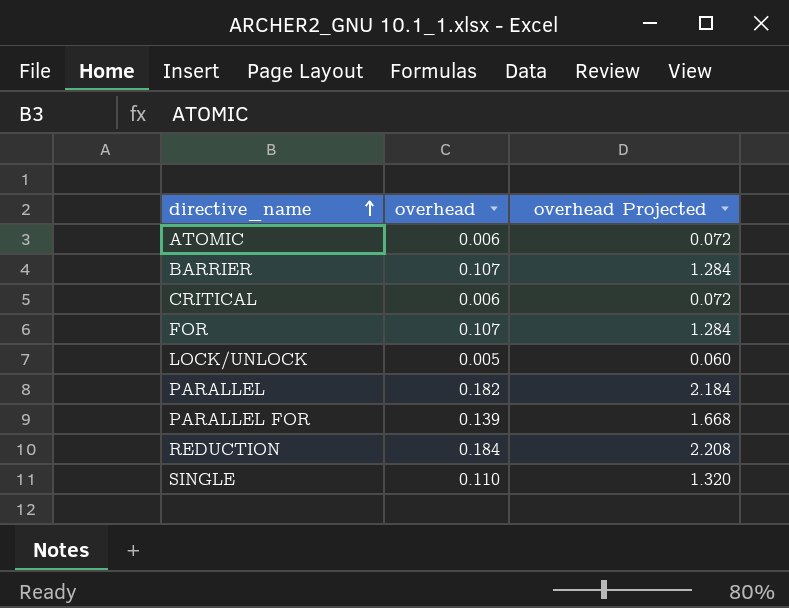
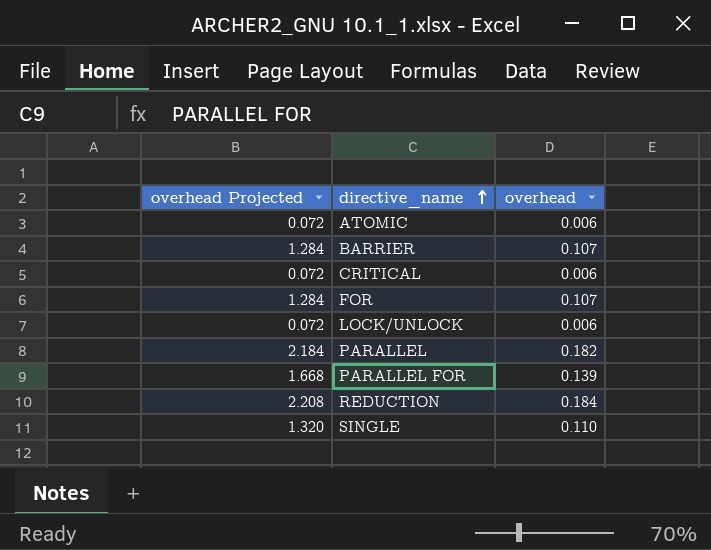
column overhead Projected | position: 3 -> 1
LOCK/UNLOCK | overhead Projected: 0.060 -> 0.072
LOCK/UNLOCK | overhead: 0.005 -> 0.006

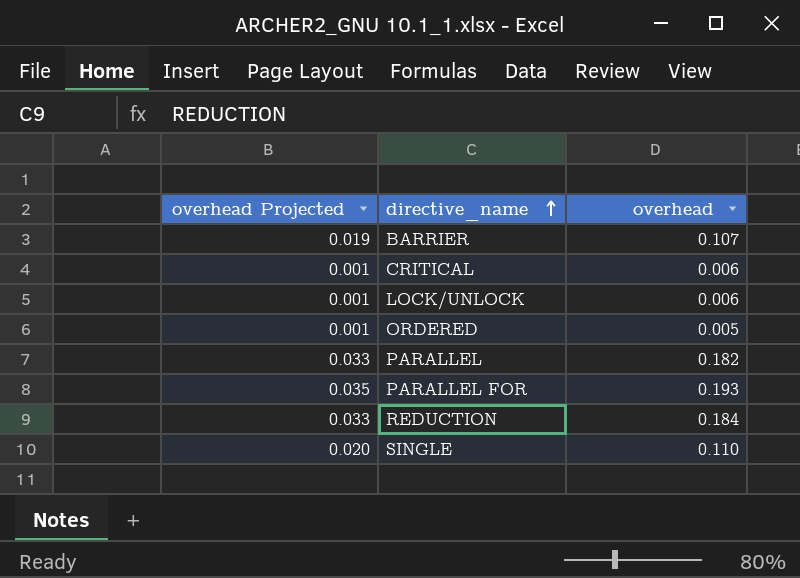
column overhead Projected | formula: [overhead] * 12 -> [overhead] * 0.18
row ATOMIC: 0.072 | 0.006 -> none
row FOR: 1.284 | 0.107 -> none
row ORDERED: none -> 0.001 | 0.005
PARALLEL FOR | overhead: 0.139 -> 0.193

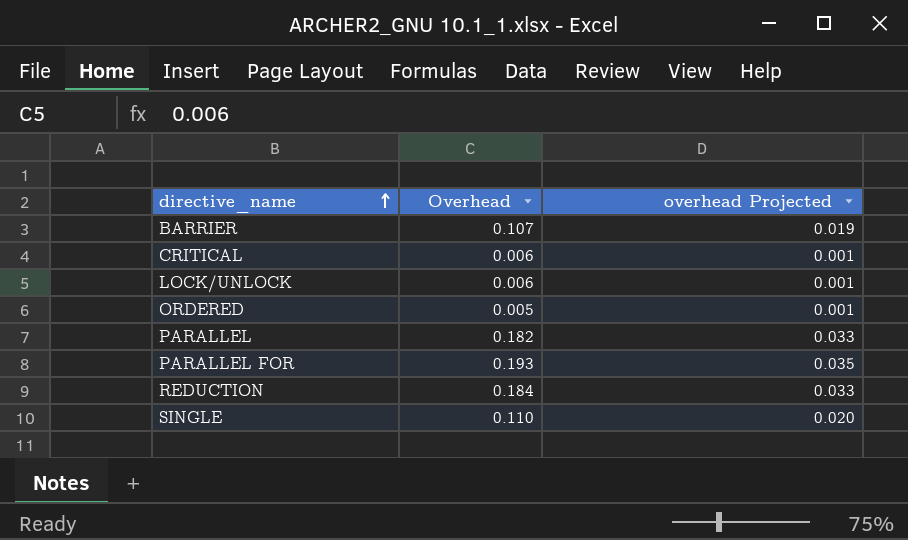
column name: overhead -> Overhead
column overhead Projected | position: 1 -> 3

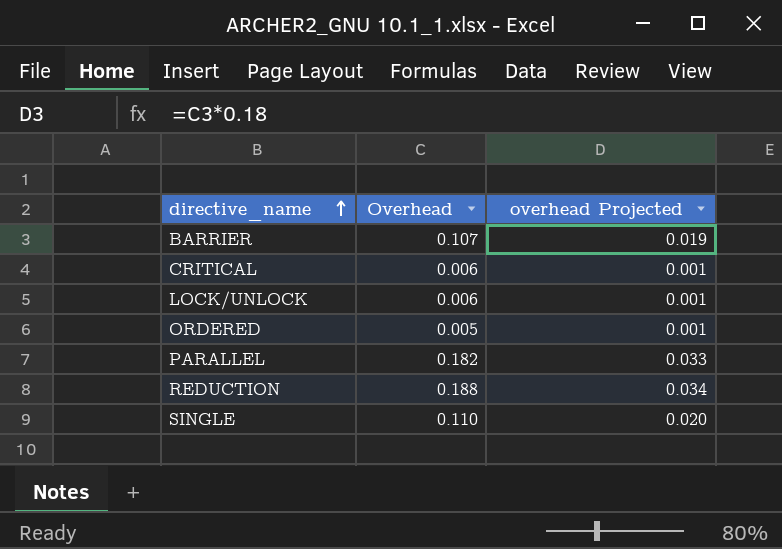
row PARALLEL FOR: 0.193 | 0.035 -> none
REDUCTION | Overhead: 0.184 -> 0.188
REDUCTION | overhead Projected: 0.033 -> 0.034

